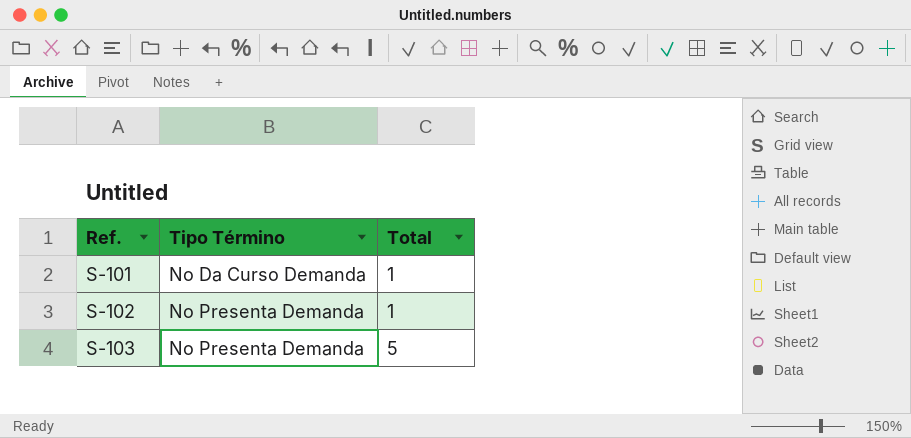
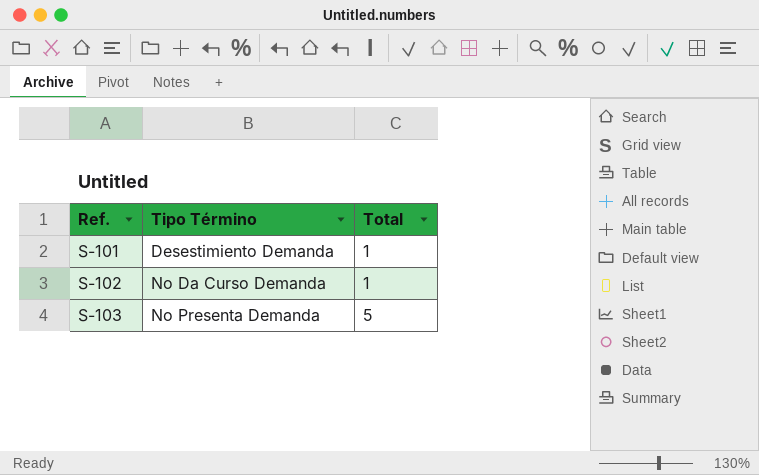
S-101 | Tipo Término: No Da Curso Demanda -> Desestimiento Demanda
S-102 | Tipo Término: No Presenta Demanda -> No Da Curso Demanda

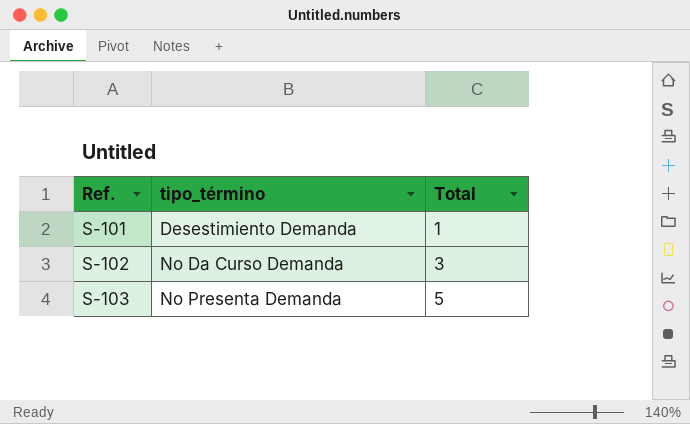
column name: Tipo Término -> tipo_término
S-102 | Total: 1 -> 3

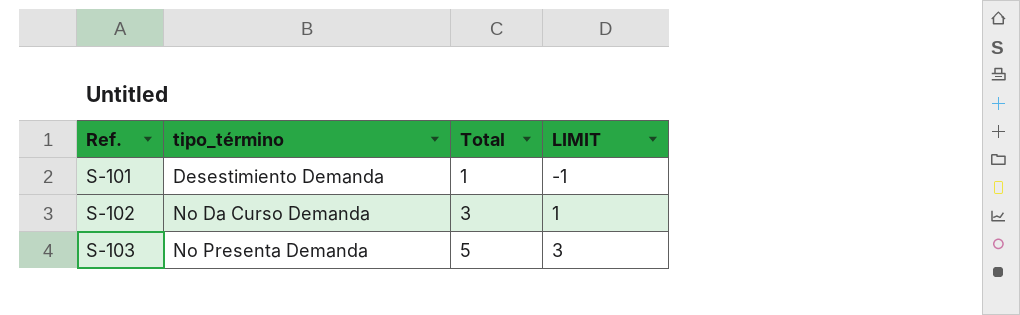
column LIMIT | formula: none -> [Total] - 2

